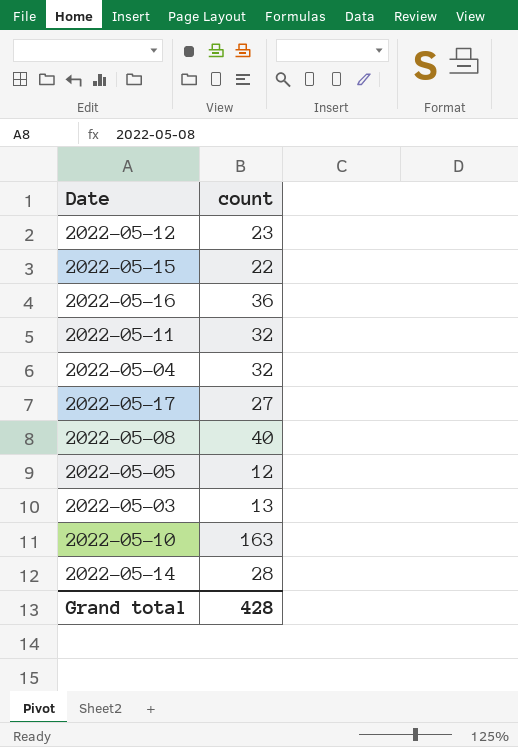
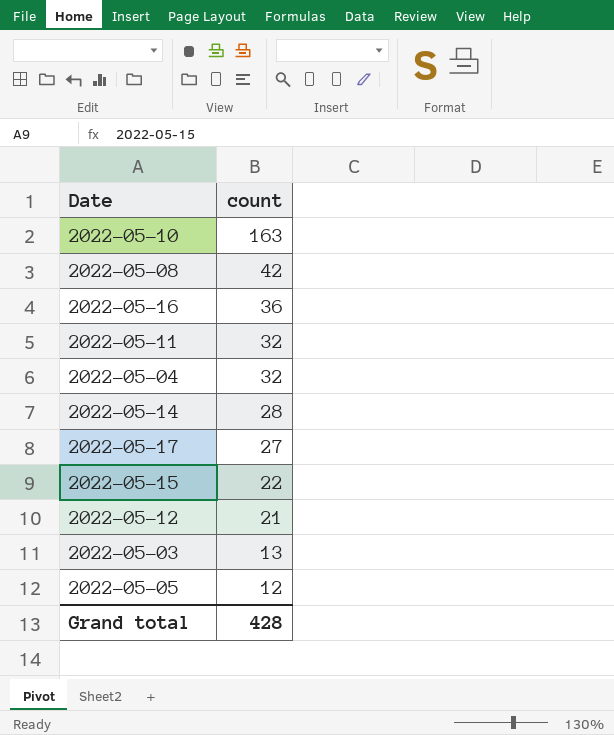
row order: none -> count descending
2022-05-08 | count: 40 -> 42
2022-05-12 | count: 23 -> 21

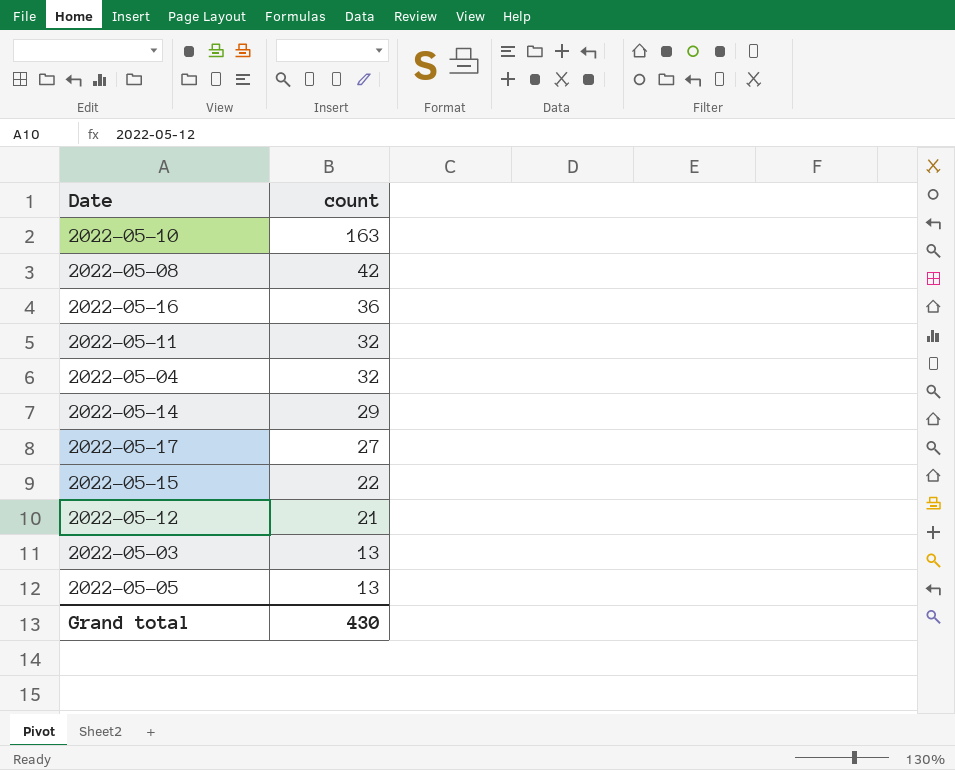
2022-05-14 | count: 28 -> 29
2022-05-05 | count: 12 -> 13
Grand total | count: 428 -> 430

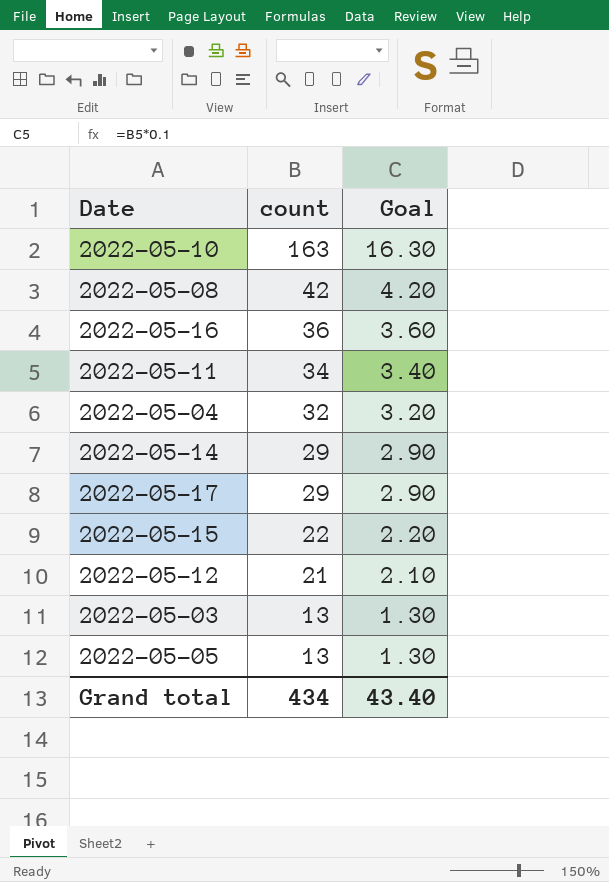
column Goal | formula: none -> [count] * 0.1
2022-05-11 | count: 32 -> 34
2022-05-17 | count: 27 -> 29
Grand total | count: 430 -> 434

